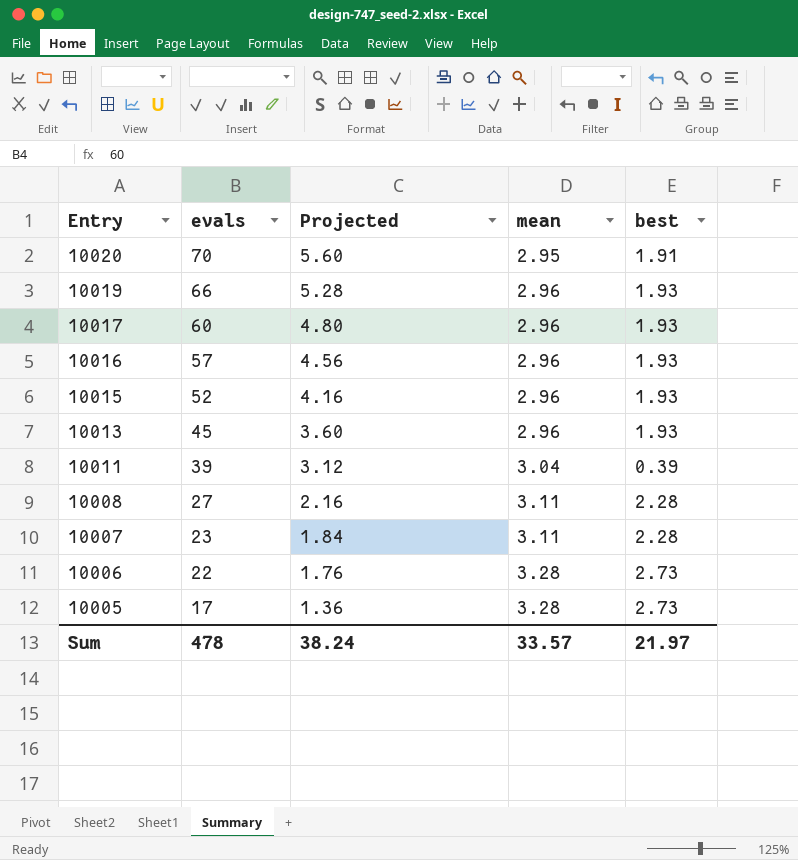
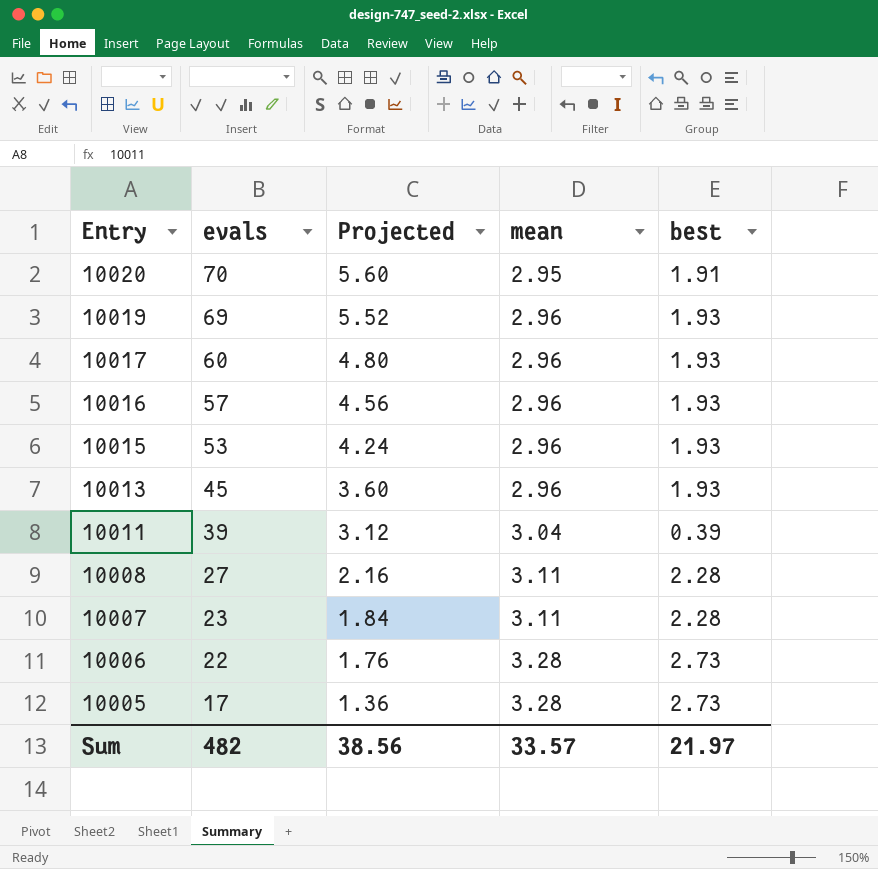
10019 | evals: 66 -> 69
10019 | Projected: 5.28 -> 5.52
10015 | evals: 52 -> 53
10015 | Projected: 4.16 -> 4.24
Sum | evals: 478 -> 482
Sum | Projected: 38.24 -> 38.56

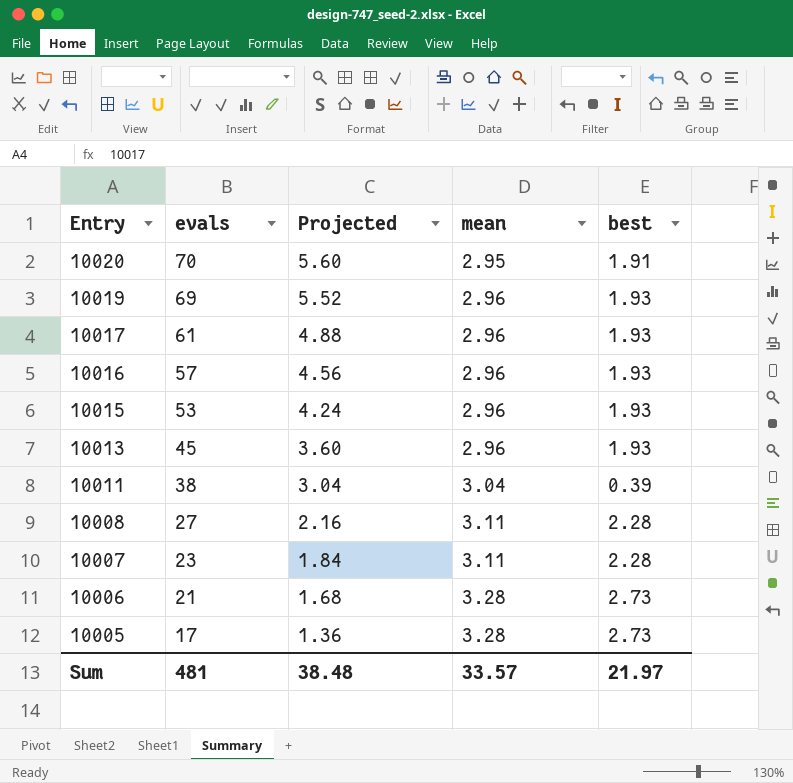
10017 | evals: 60 -> 61
10017 | Projected: 4.80 -> 4.88
10011 | evals: 39 -> 38
10011 | Projected: 3.12 -> 3.04
10006 | evals: 22 -> 21
10006 | Projected: 1.76 -> 1.68
Sum | evals: 482 -> 481
Sum | Projected: 38.56 -> 38.48

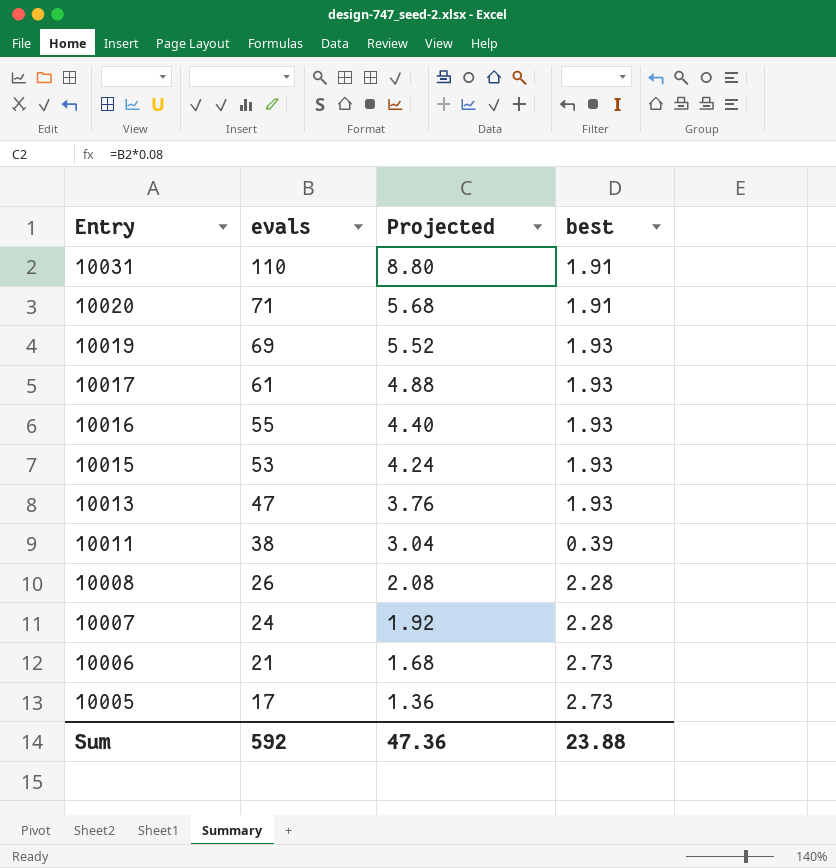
column mean | position: 4 -> none
row 10031: none -> 110 | 8.80 | 1.91
10020 | evals: 70 -> 71
10020 | Projected: 5.60 -> 5.68
10016 | evals: 57 -> 55
10016 | Projected: 4.56 -> 4.40
10013 | evals: 45 -> 47
10013 | Projected: 3.60 -> 3.76
10008 | evals: 27 -> 26
10008 | Projected: 2.16 -> 2.08
10007 | evals: 23 -> 24
10007 | Projected: 1.84 -> 1.92
Sum | evals: 481 -> 592
Sum | Projected: 38.48 -> 47.36
Sum | best: 21.97 -> 23.88

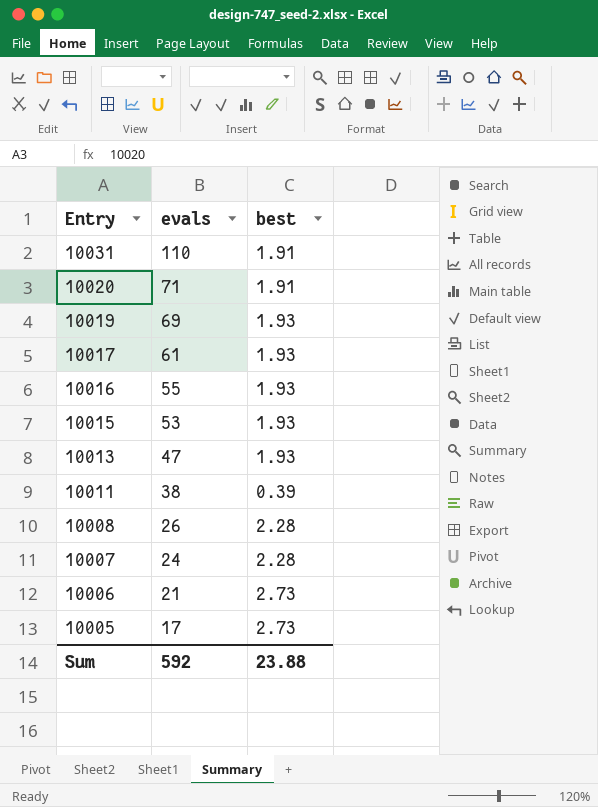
column Projected | formula: [evals] * 0.08 -> none

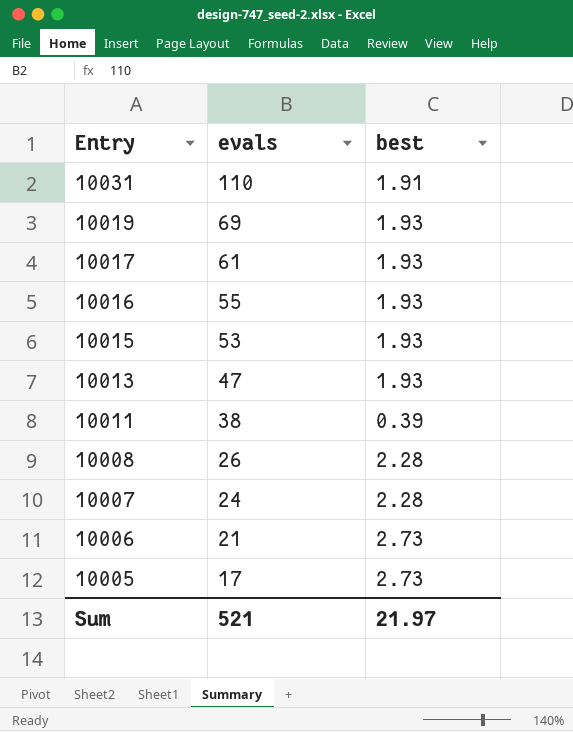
row 10020: 71 | 1.91 -> none
Sum | evals: 592 -> 521
Sum | best: 23.88 -> 21.97

